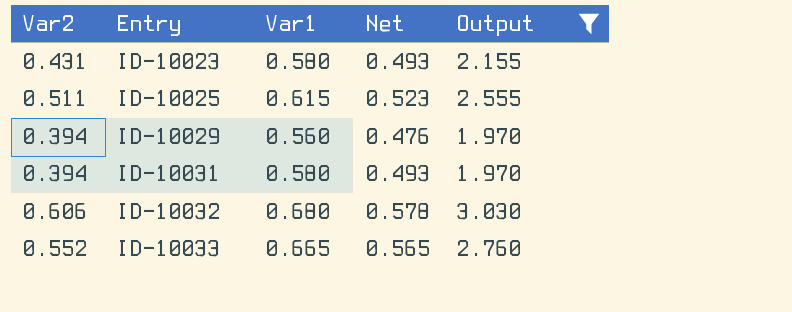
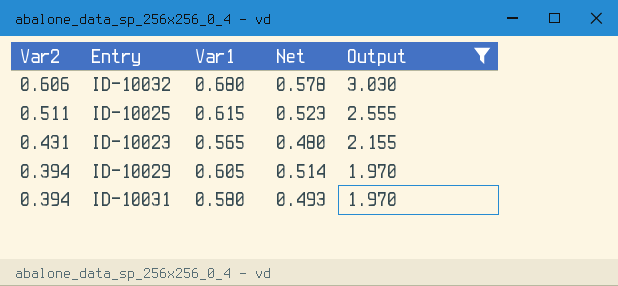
row order: Entry ascending -> Var2 descending
row ID-10033: 0.552 | 0.665 | 0.565 | 2.760 -> none
ID-10023 | Var1: 0.580 -> 0.565
ID-10023 | Net: 0.493 -> 0.480
ID-10029 | Var1: 0.560 -> 0.605
ID-10029 | Net: 0.476 -> 0.514

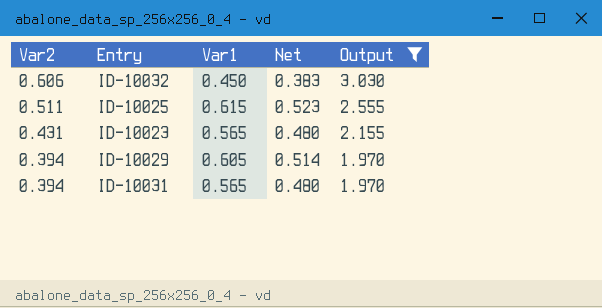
ID-10032 | Var1: 0.680 -> 0.450
ID-10032 | Net: 0.578 -> 0.383
ID-10031 | Var1: 0.580 -> 0.565
ID-10031 | Net: 0.493 -> 0.480

